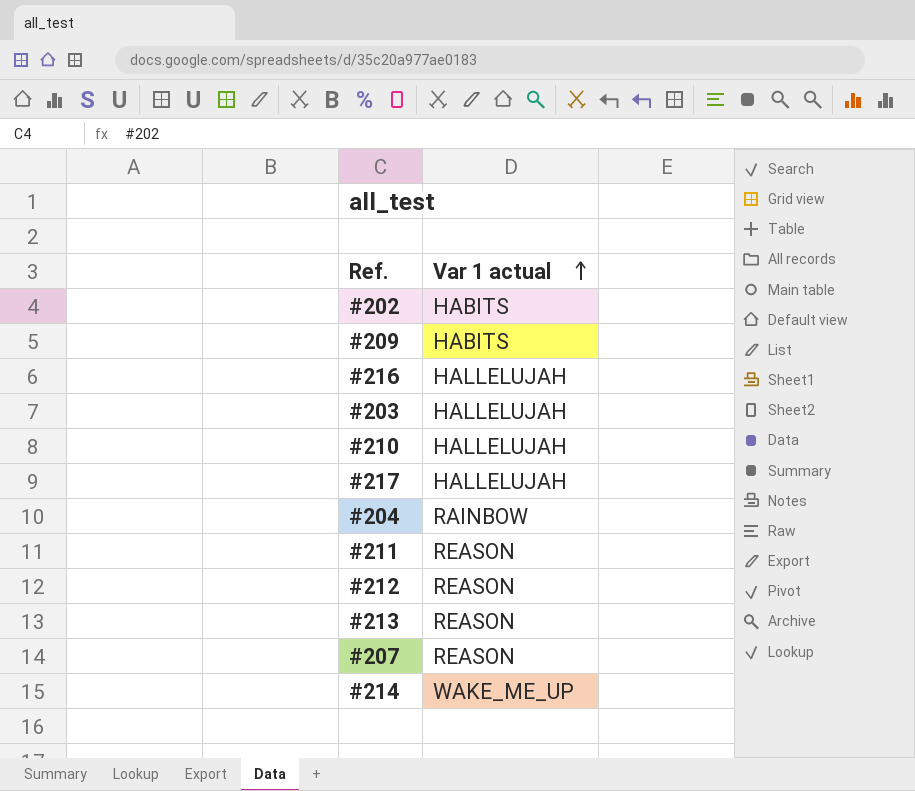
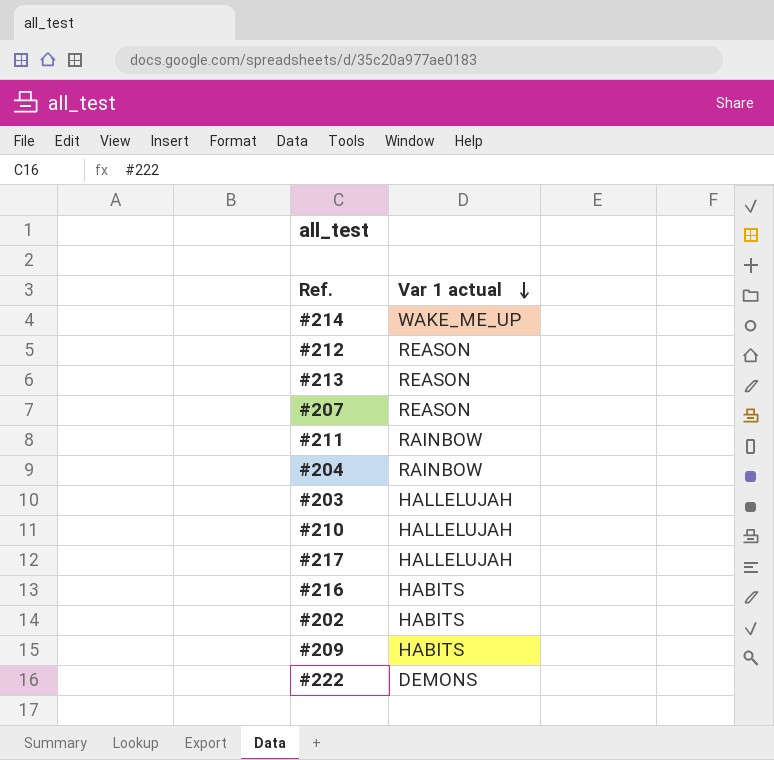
row order: Var 1 actual ascending -> Var 1 actual descending
#211 | Var 1 actual: REASON -> RAINBOW
#216 | Var 1 actual: HALLELUJAH -> HABITS
row #222: none -> DEMONS

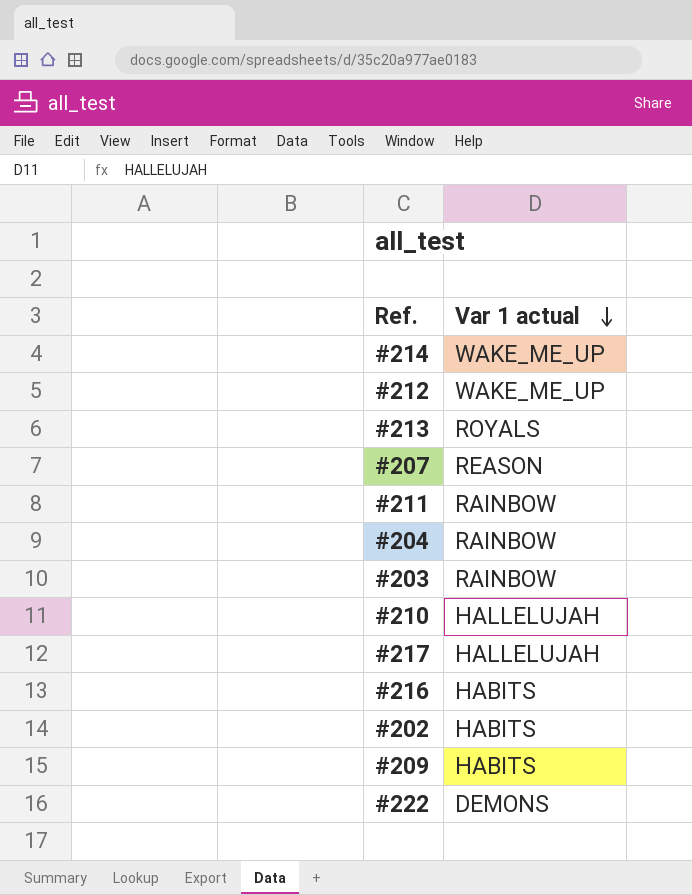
#212 | Var 1 actual: REASON -> WAKE_ME_UP
#213 | Var 1 actual: REASON -> ROYALS
#203 | Var 1 actual: HALLELUJAH -> RAINBOW

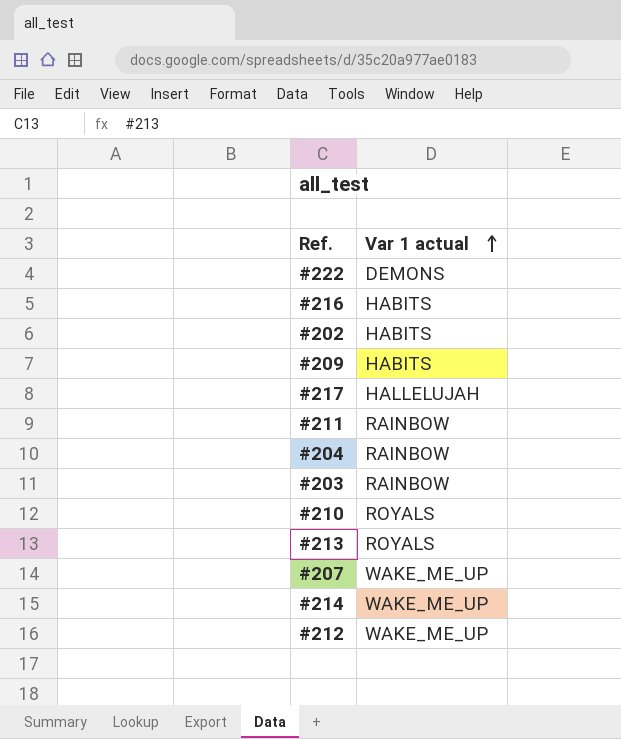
row order: Var 1 actual descending -> Var 1 actual ascending
#210 | Var 1 actual: HALLELUJAH -> ROYALS
#207 | Var 1 actual: REASON -> WAKE_ME_UP

